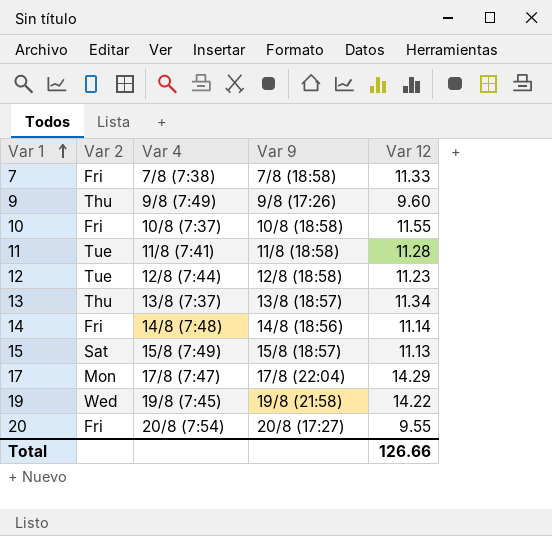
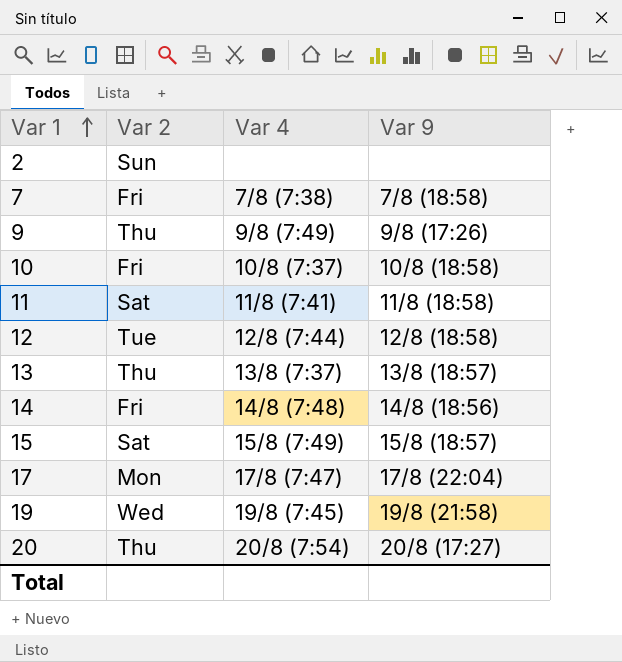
column Var 12 | position: 5 -> none
row 2: none -> Sun | none | none
11 | Var 2: Tue -> Sat
20 | Var 2: Fri -> Thu

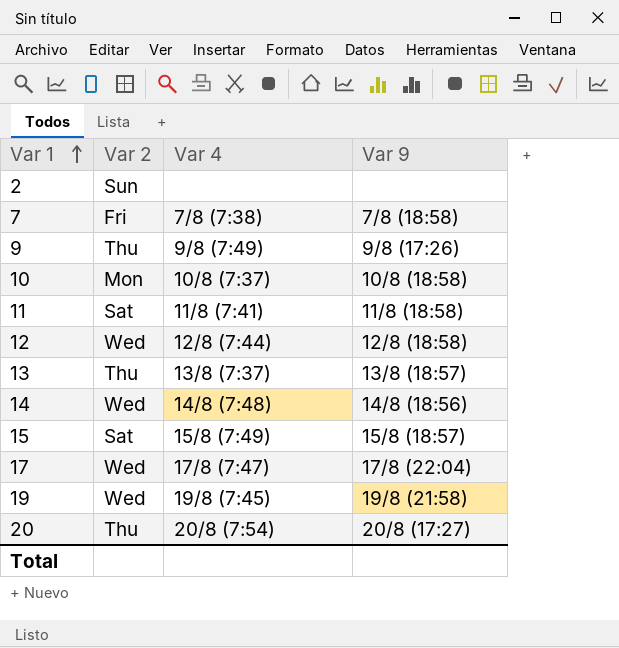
10 | Var 2: Fri -> Mon
12 | Var 2: Tue -> Wed
14 | Var 2: Fri -> Wed
17 | Var 2: Mon -> Wed

